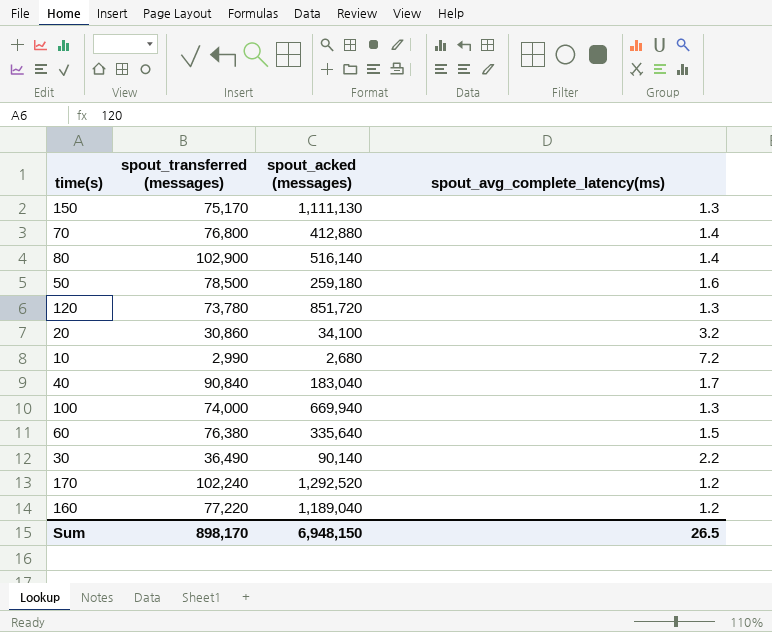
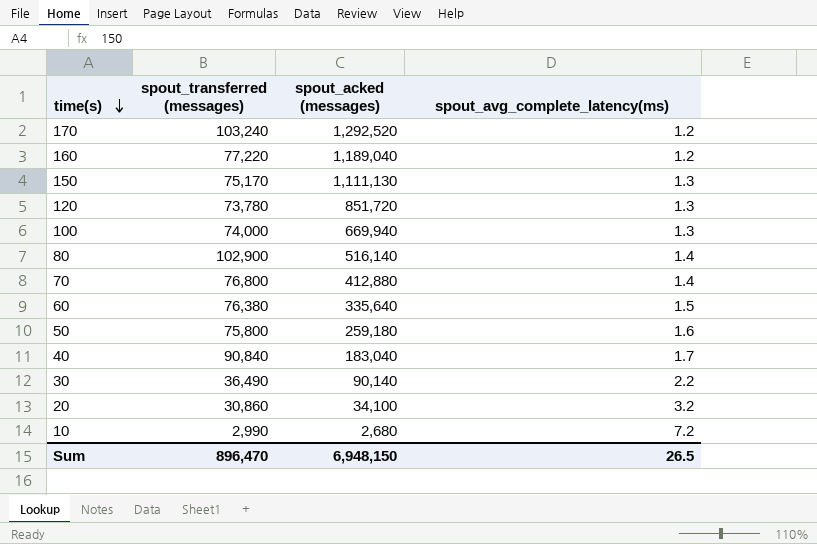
row order: none -> time(s) descending
170 | spout_transferred (messages): 102,240 -> 103,240
50 | spout_transferred (messages): 78,500 -> 75,800
Sum | spout_transferred (messages): 898,170 -> 896,470

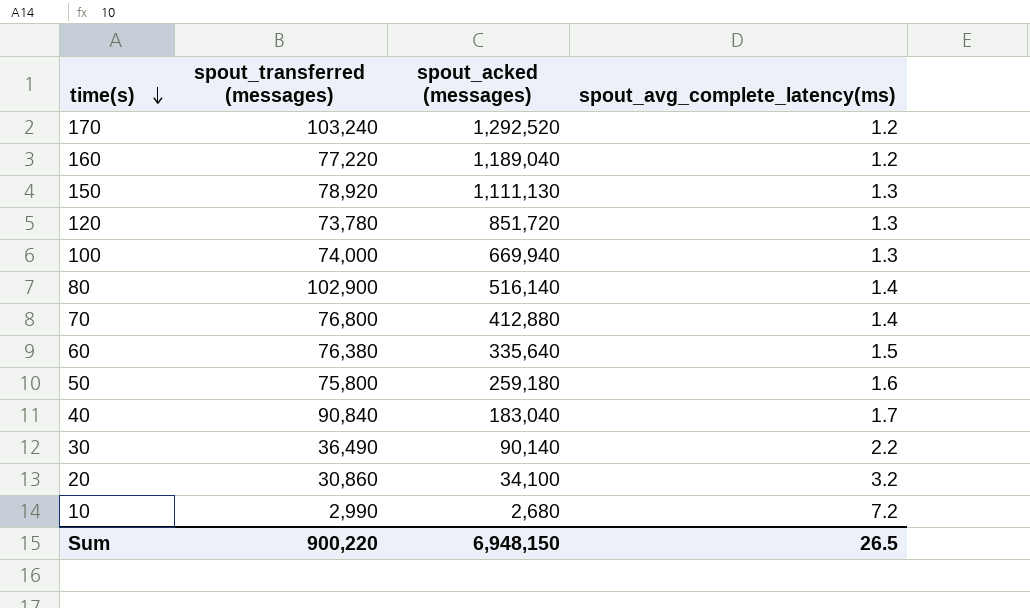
150 | spout_transferred (messages): 75,170 -> 78,920
Sum | spout_transferred (messages): 896,470 -> 900,220

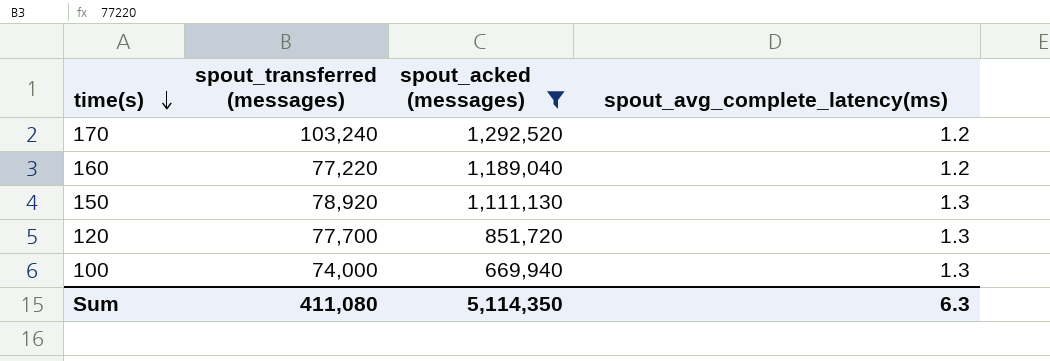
filter: none -> spout_acked (messages) >= 669,940
120 | spout_transferred (messages): 73,780 -> 77,700
Sum | spout_transferred (messages): 900,220 -> 411,080
Sum | spout_acked (messages): 6,948,150 -> 5,114,350
Sum | spout_avg_complete_latency(ms): 26.5 -> 6.3

